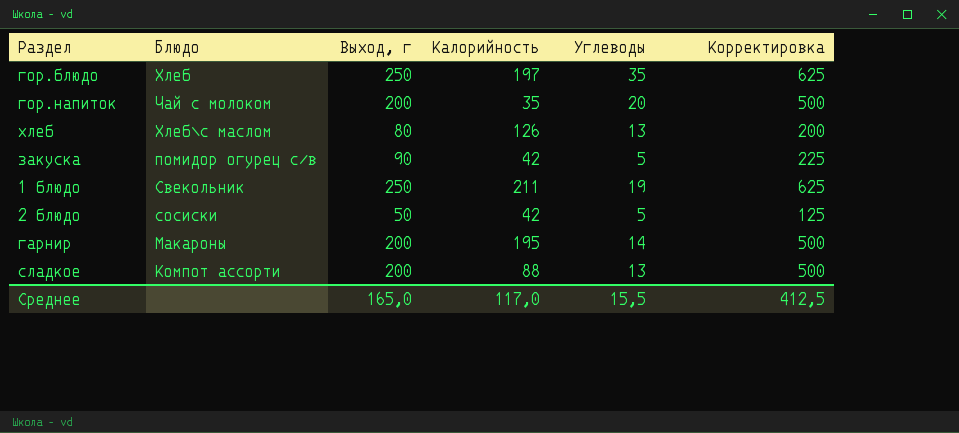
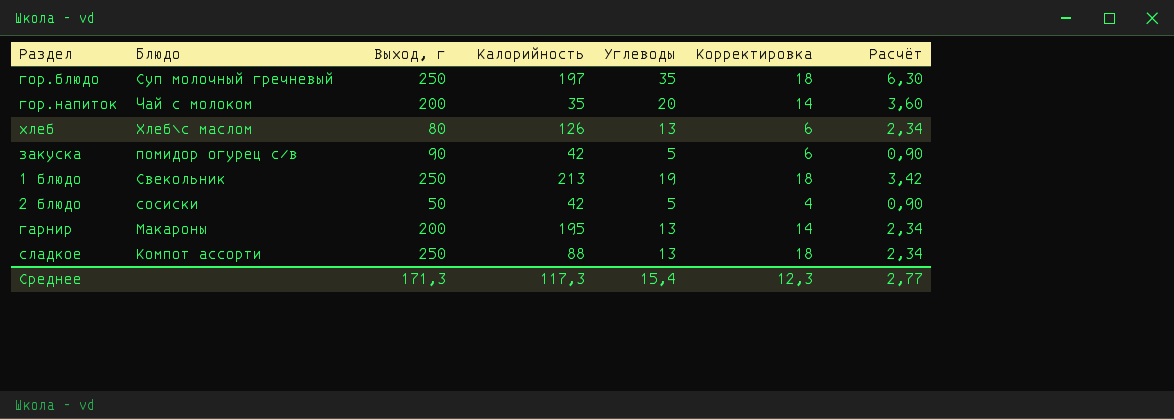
column Корректировка | formula: [Выход, г] * 2,5 -> [Выход, г] * 0,07
column Расчёт | formula: none -> [Углеводы] * 0,18
гор.блюдо | Блюдо: Хлеб -> Суп молочный гречневый
1 блюдо | Калорийность: 211 -> 213
гарнир | Углеводы: 14 -> 13
сладкое | Выход, г: 200 -> 250
Среднее | Выход, г: 165,0 -> 171,3
Среднее | Калорийность: 117,0 -> 117,3
Среднее | Углеводы: 15,5 -> 15,4
Среднее | Корректировка: 412,5 -> 12,3

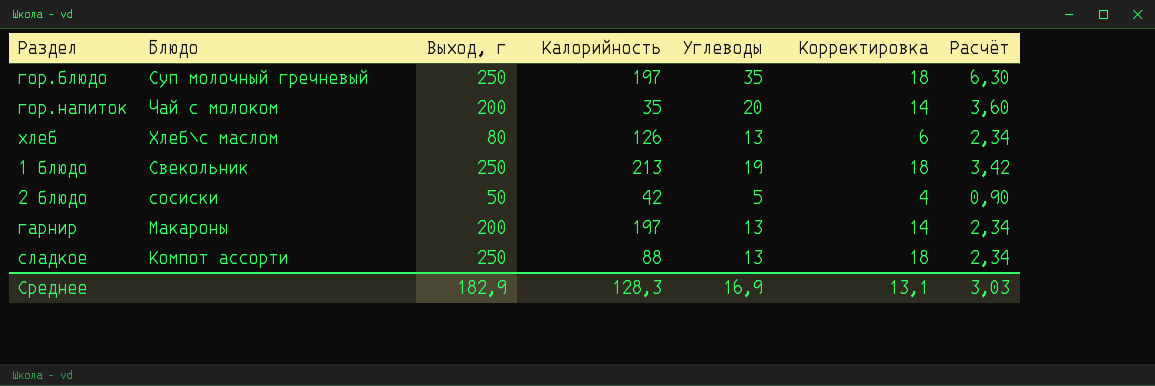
row закуска: помидор огурец с/в | 90 | 42 | 5 | 6 | 0,90 -> none
гарнир | Калорийность: 195 -> 197
Среднее | Выход, г: 171,3 -> 182,9
Среднее | Калорийность: 117,3 -> 128,3
Среднее | Углеводы: 15,4 -> 16,9
Среднее | Корректировка: 12,3 -> 13,1
Среднее | Расчёт: 2,77 -> 3,03

